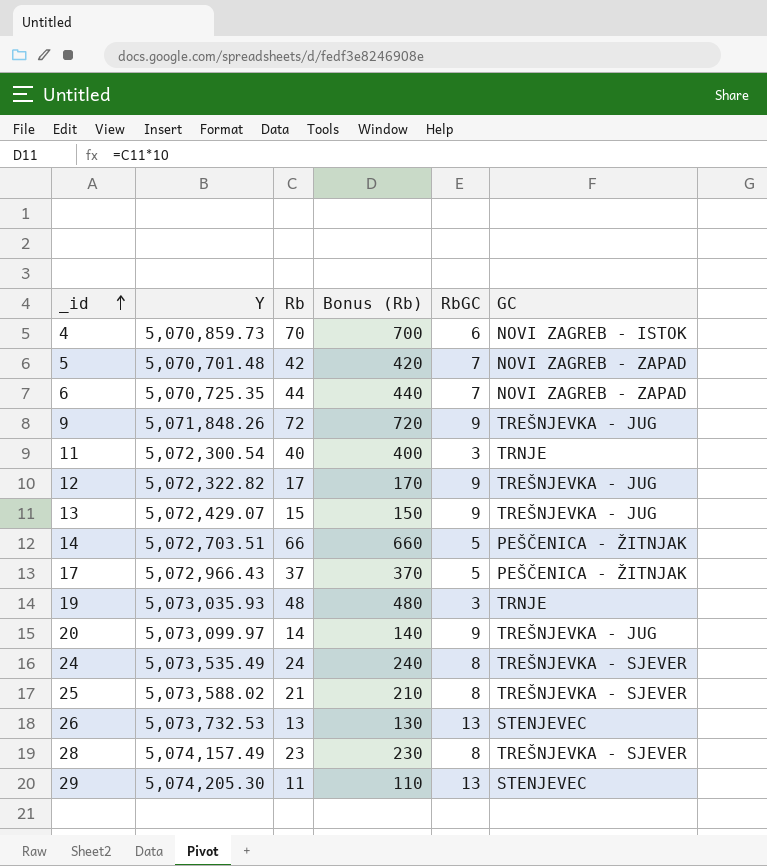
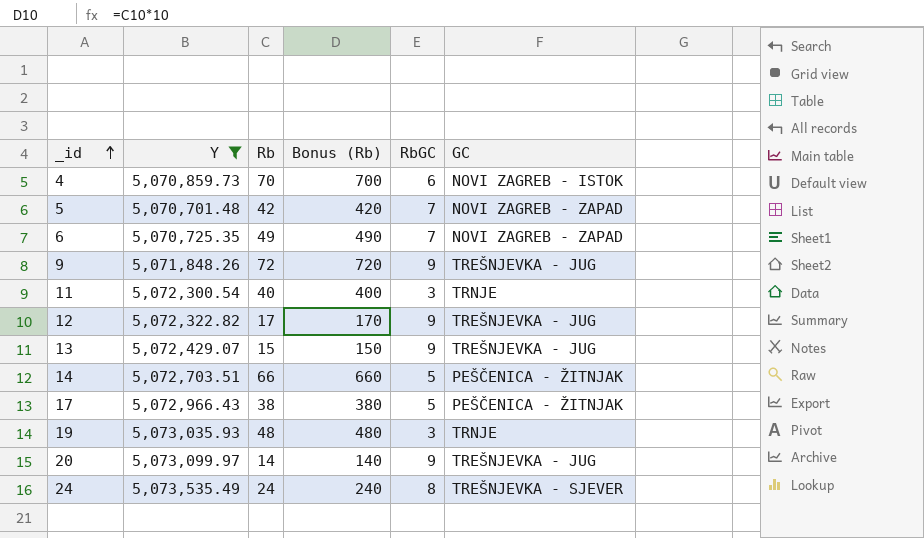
filter: none -> Y <= 5,073,535.49
6 | Rb: 44 -> 49
6 | Bonus (Rb): 440 -> 490
17 | Rb: 37 -> 38
17 | Bonus (Rb): 370 -> 380

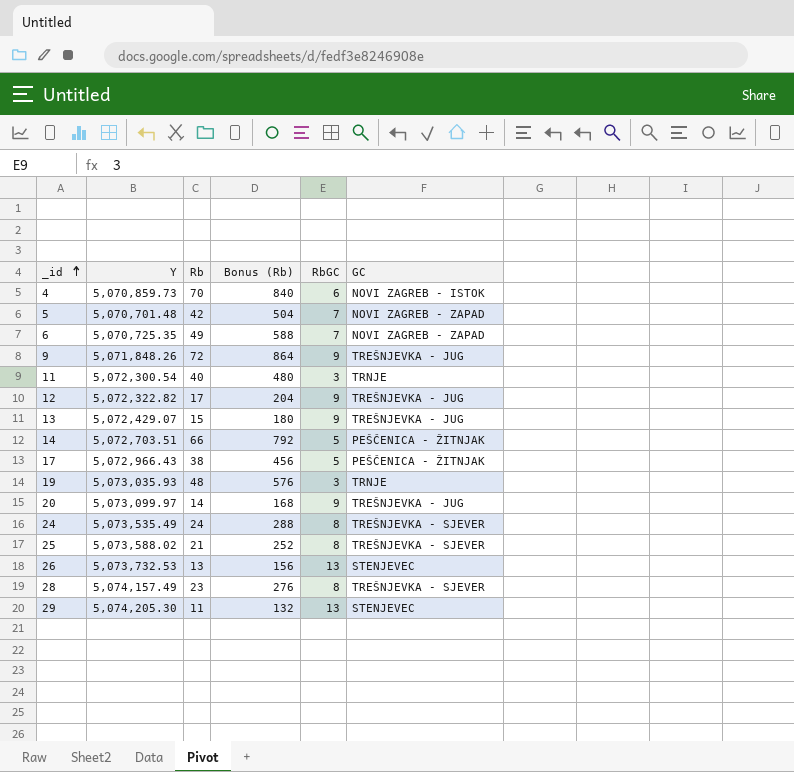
filter: Y <= 5,073,535.49 -> none
column Bonus (Rb) | formula: [Rb] * 10 -> [Rb] * 12

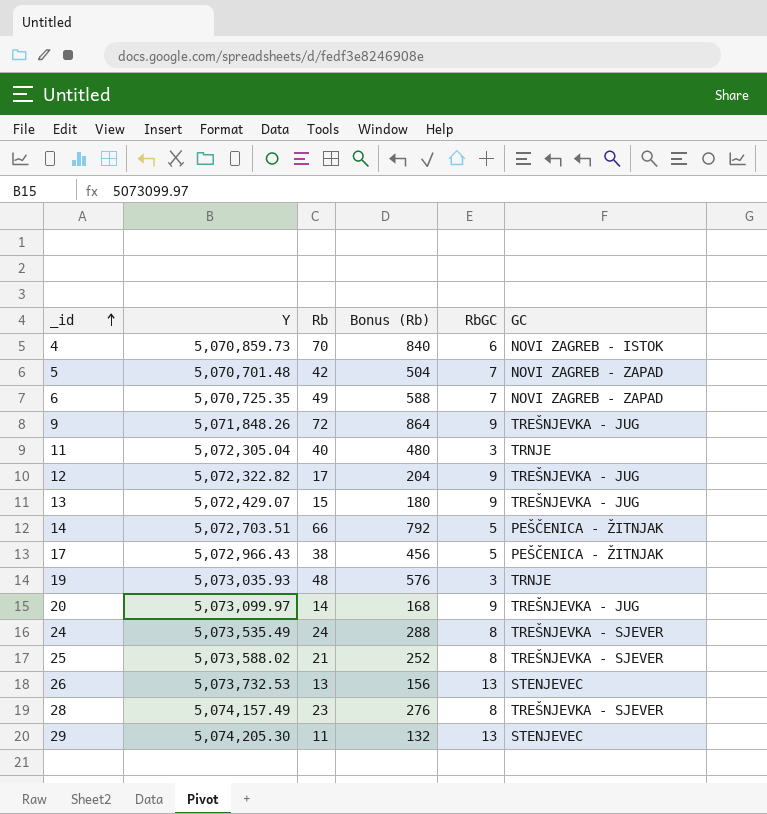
11 | Y: 5,072,300.54 -> 5,072,305.04

